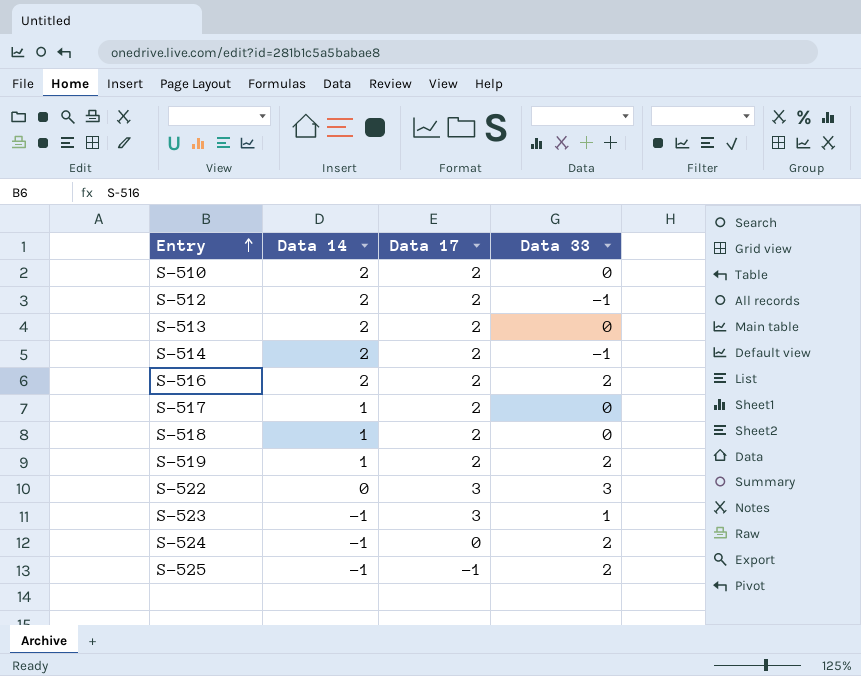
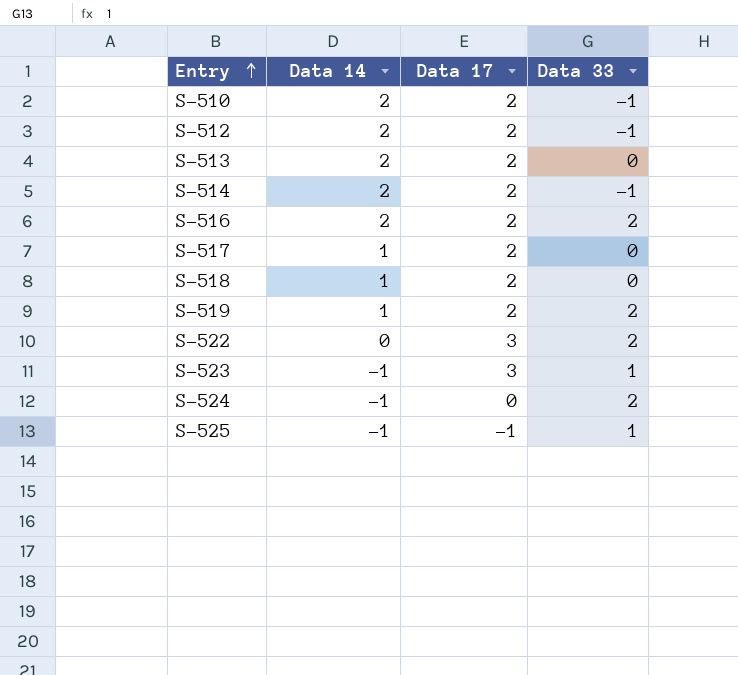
S-510 | Data 33: 0 -> -1
S-522 | Data 33: 3 -> 2
S-525 | Data 33: 2 -> 1

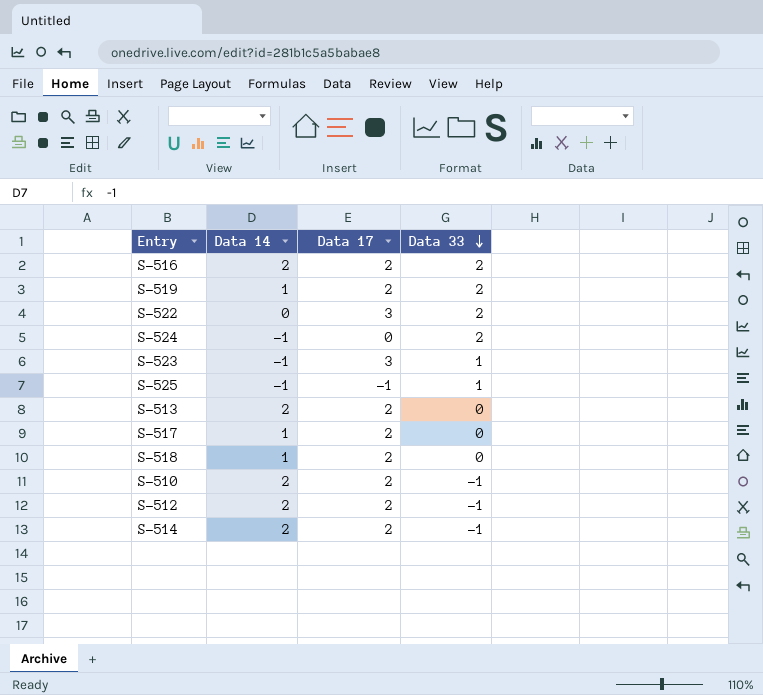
row order: Entry ascending -> Data 33 descending

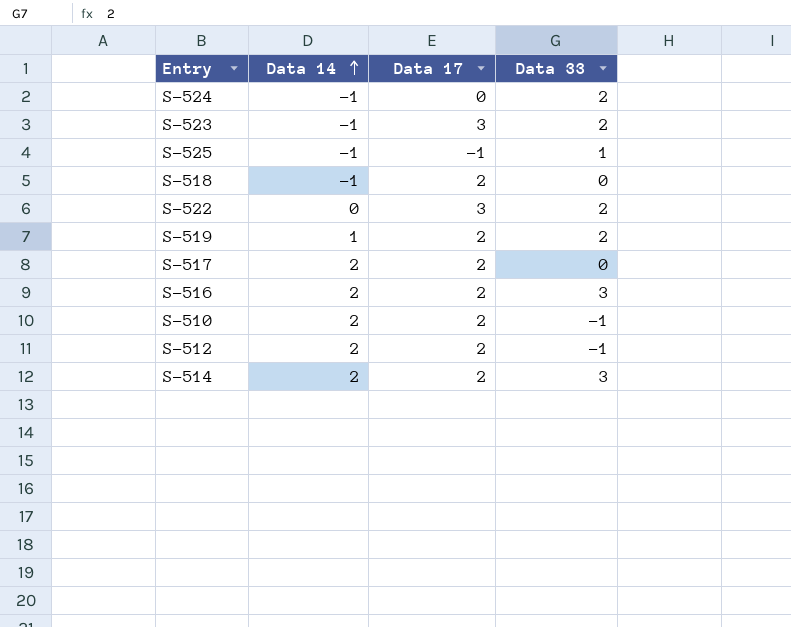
row order: Data 33 descending -> Data 14 ascending
row S-513: 2 | 2 | 0 -> none
S-523 | Data 33: 1 -> 2
S-518 | Data 14: 1 -> -1
S-517 | Data 14: 1 -> 2
S-516 | Data 33: 2 -> 3
S-514 | Data 33: -1 -> 3

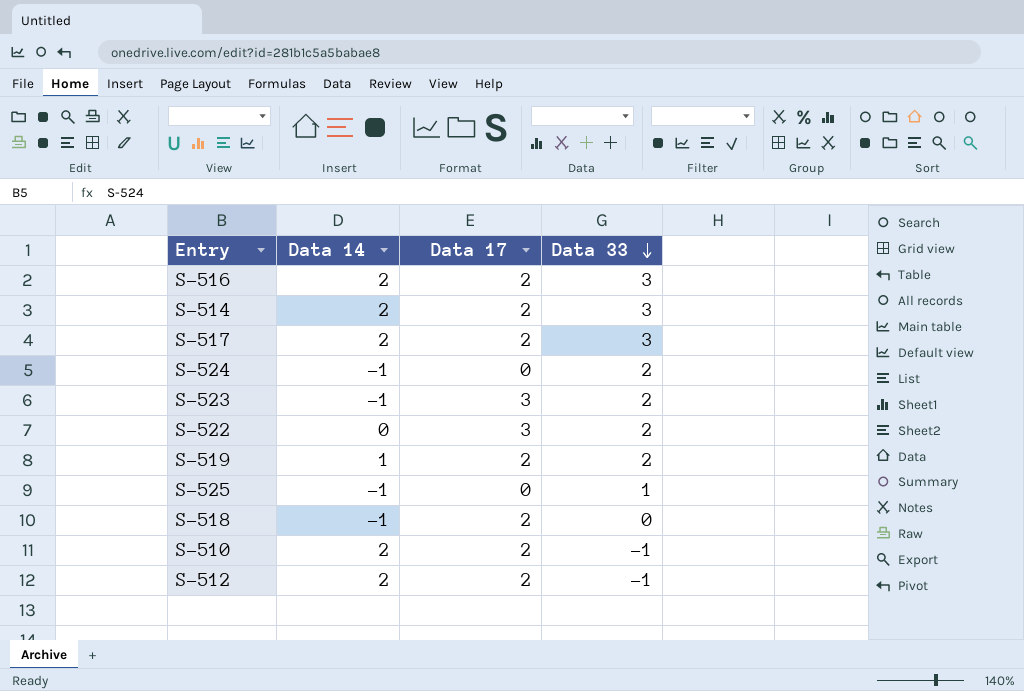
row order: Data 14 ascending -> Data 33 descending
S-517 | Data 33: 0 -> 3
S-525 | Data 17: -1 -> 0

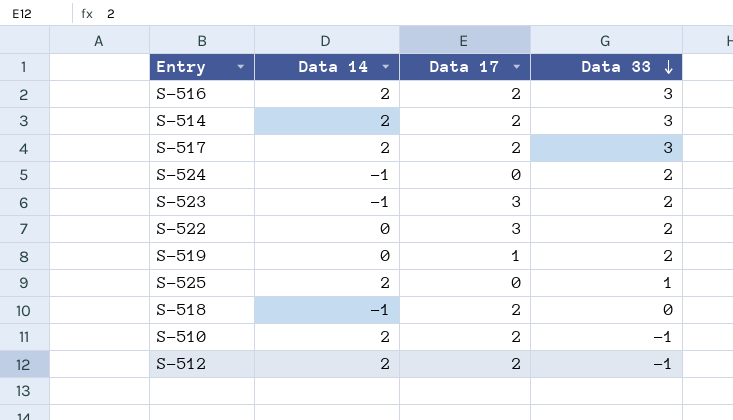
S-519 | Data 14: 1 -> 0
S-519 | Data 17: 2 -> 1
S-525 | Data 14: -1 -> 2

